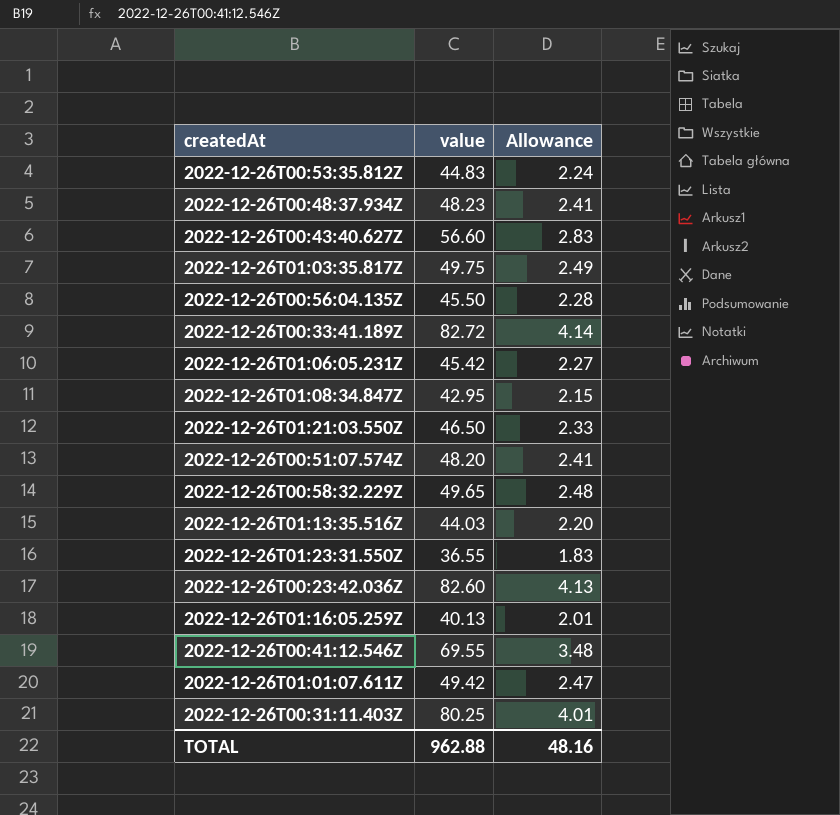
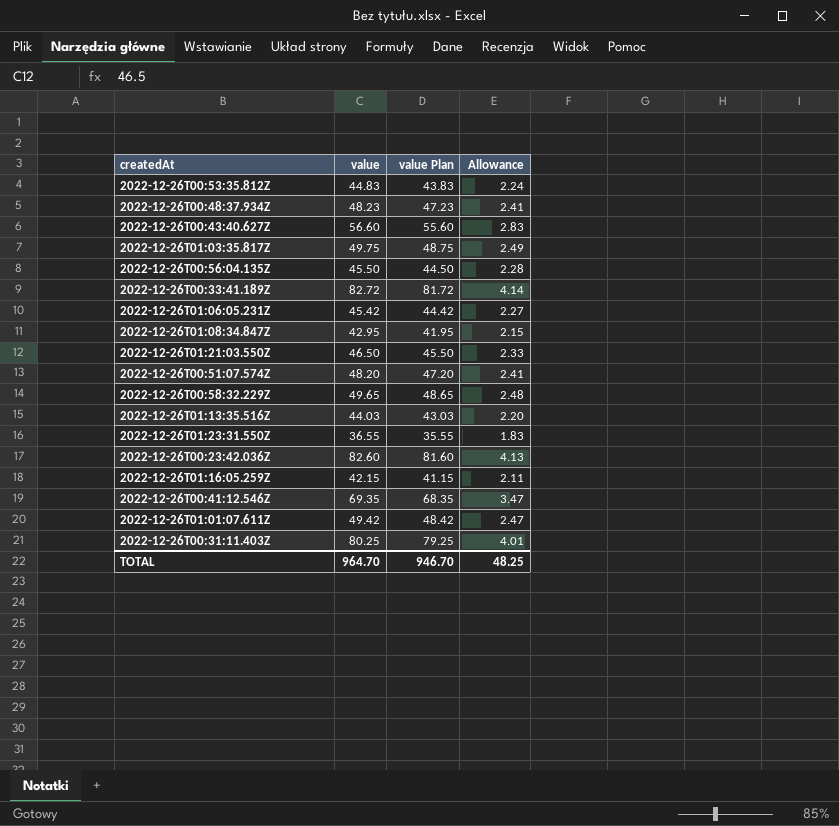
column value Plan | formula: none -> [value] - 1
2022-12-26T01:16:05.259Z | value: 40.13 -> 42.15
2022-12-26T01:16:05.259Z | Allowance: 2.01 -> 2.11
2022-12-26T00:41:12.546Z | value: 69.55 -> 69.35
2022-12-26T00:41:12.546Z | Allowance: 3.48 -> 3.47
TOTAL | value: 962.88 -> 964.70
TOTAL | Allowance: 48.16 -> 48.25

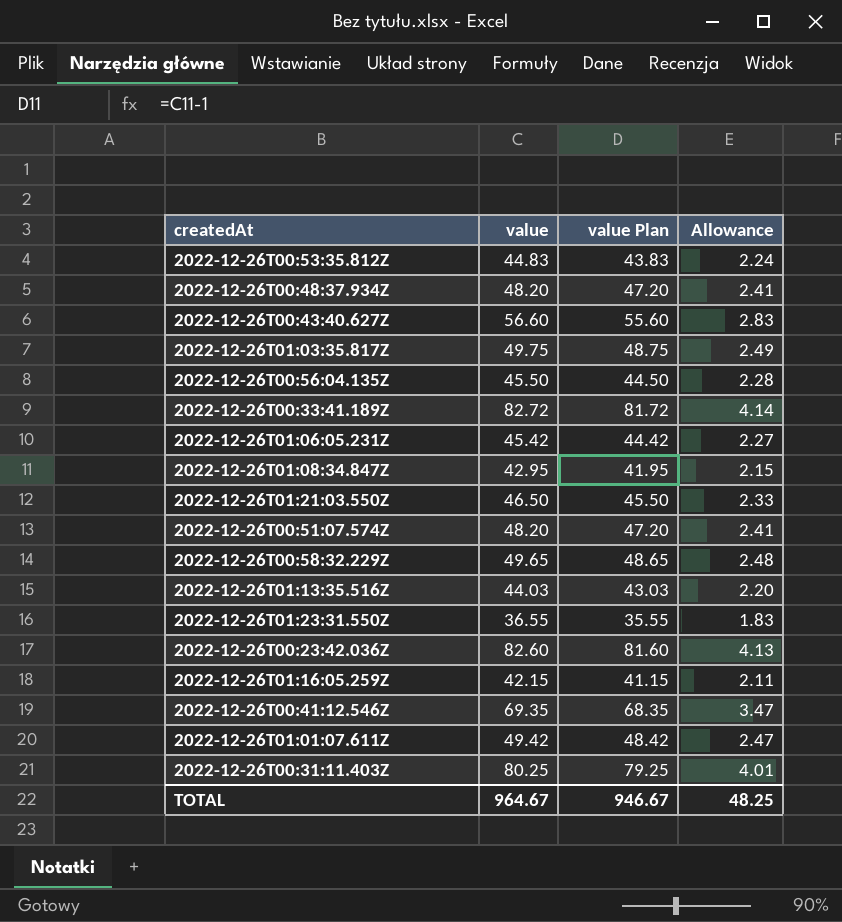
2022-12-26T00:48:37.934Z | value: 48.23 -> 48.20
2022-12-26T00:48:37.934Z | value Plan: 47.23 -> 47.20
TOTAL | value: 964.70 -> 964.67
TOTAL | value Plan: 946.70 -> 946.67

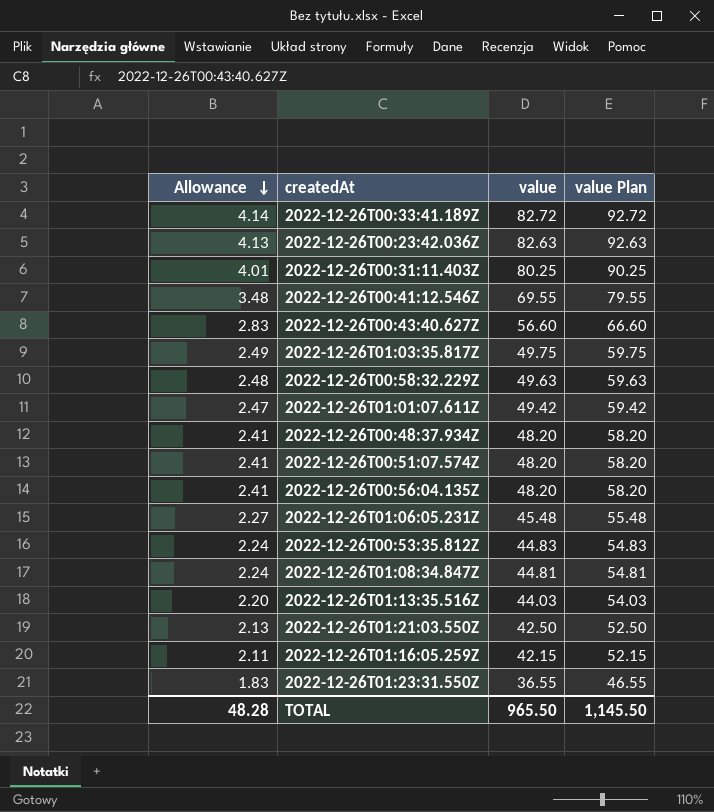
row order: none -> Allowance descending
column Allowance | position: 4 -> 1
column value Plan | formula: [value] - 1 -> [value] + 10
2022-12-26T00:23:42.036Z | value: 82.60 -> 82.63
2022-12-26T00:41:12.546Z | Allowance: 3.47 -> 3.48
2022-12-26T00:41:12.546Z | value: 69.35 -> 69.55
2022-12-26T00:58:32.229Z | value: 49.65 -> 49.63
2022-12-26T00:56:04.135Z | Allowance: 2.28 -> 2.41
2022-12-26T00:56:04.135Z | value: 45.50 -> 48.20
2022-12-26T01:06:05.231Z | value: 45.42 -> 45.48
2022-12-26T01:08:34.847Z | Allowance: 2.15 -> 2.24
2022-12-26T01:08:34.847Z | value: 42.95 -> 44.81
2022-12-26T01:21:03.550Z | Allowance: 2.33 -> 2.13
2022-12-26T01:21:03.550Z | value: 46.50 -> 42.50
TOTAL | Allowance: 48.25 -> 48.28
TOTAL | value: 964.67 -> 965.50
TOTAL | value Plan: 946.67 -> 1,145.50

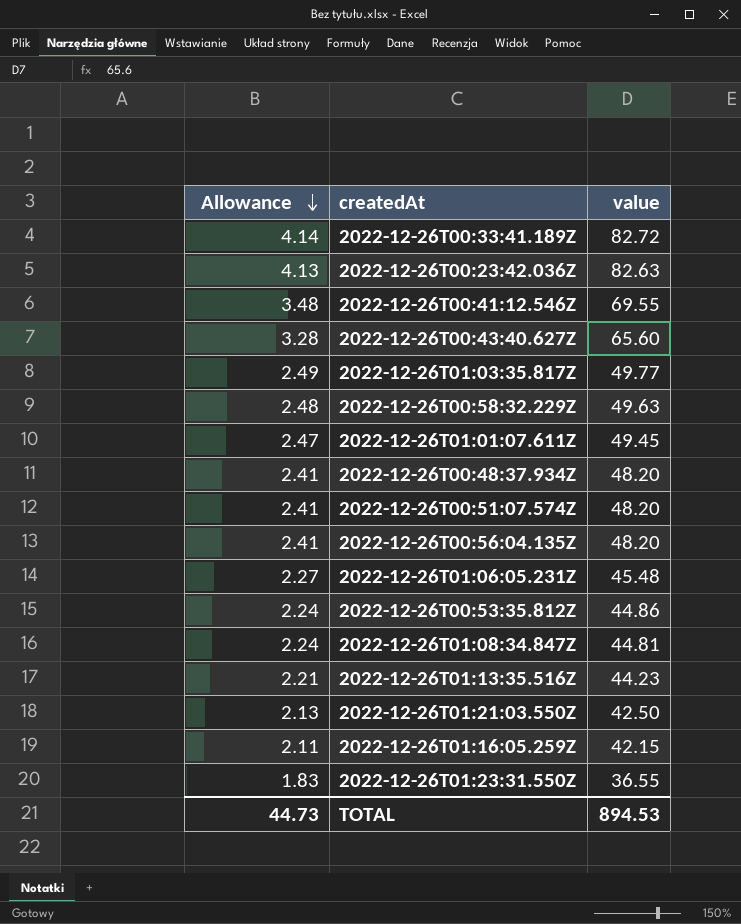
column value Plan | formula: [value] + 10 -> none
row 2022-12-26T00:31:11.403Z: 4.01 | 80.25 | 90.25 -> none
2022-12-26T00:43:40.627Z | Allowance: 2.83 -> 3.28
2022-12-26T00:43:40.627Z | value: 56.60 -> 65.60
2022-12-26T01:03:35.817Z | value: 49.75 -> 49.77
2022-12-26T01:01:07.611Z | value: 49.42 -> 49.45
2022-12-26T00:53:35.812Z | value: 44.83 -> 44.86
2022-12-26T01:13:35.516Z | Allowance: 2.20 -> 2.21
2022-12-26T01:13:35.516Z | value: 44.03 -> 44.23
TOTAL | Allowance: 48.28 -> 44.73
TOTAL | value: 965.50 -> 894.53

